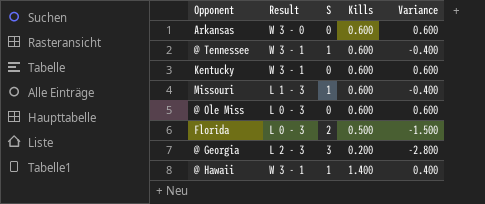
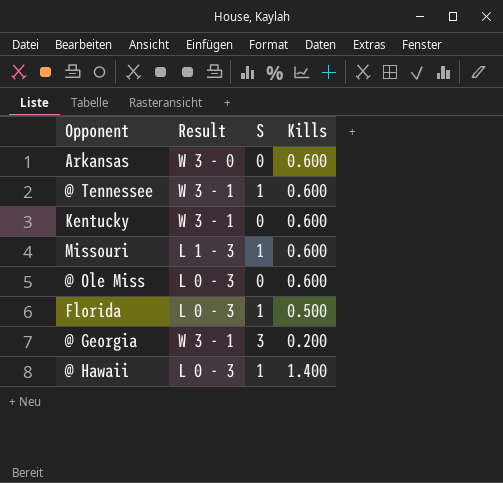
column Variance | formula: [Kills] - [S] -> none
Florida | S: 2 -> 1
@ Georgia | Result: L 2 - 3 -> W 3 - 1
@ Hawaii | Result: W 3 - 1 -> L 0 - 3

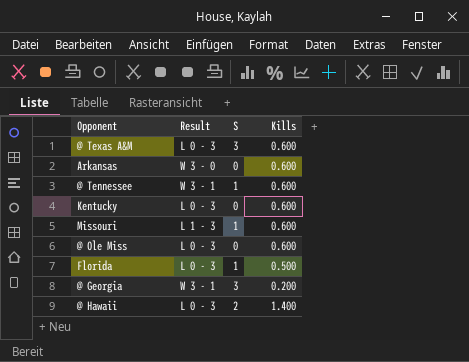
row @ Texas A&M: none -> L 0 - 3 | 3 | 0.600
Kentucky | Result: W 3 - 1 -> L 0 - 3
@ Hawaii | S: 1 -> 2

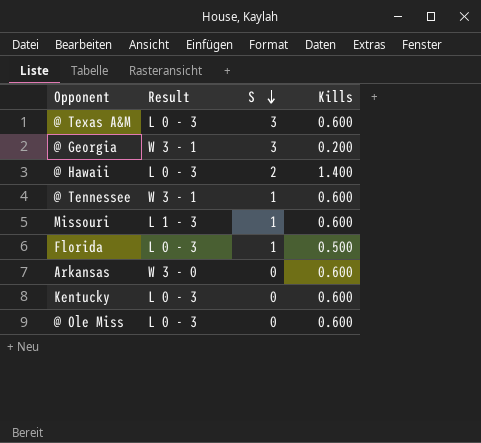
row order: none -> S descending

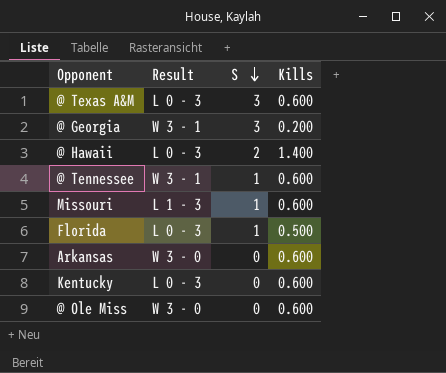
@ Ole Miss | Result: L 0 - 3 -> W 3 - 0

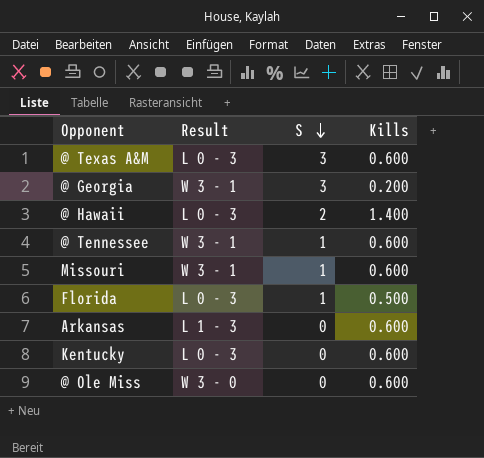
Missouri | Result: L 1 - 3 -> W 3 - 1
Arkansas | Result: W 3 - 0 -> L 1 - 3

